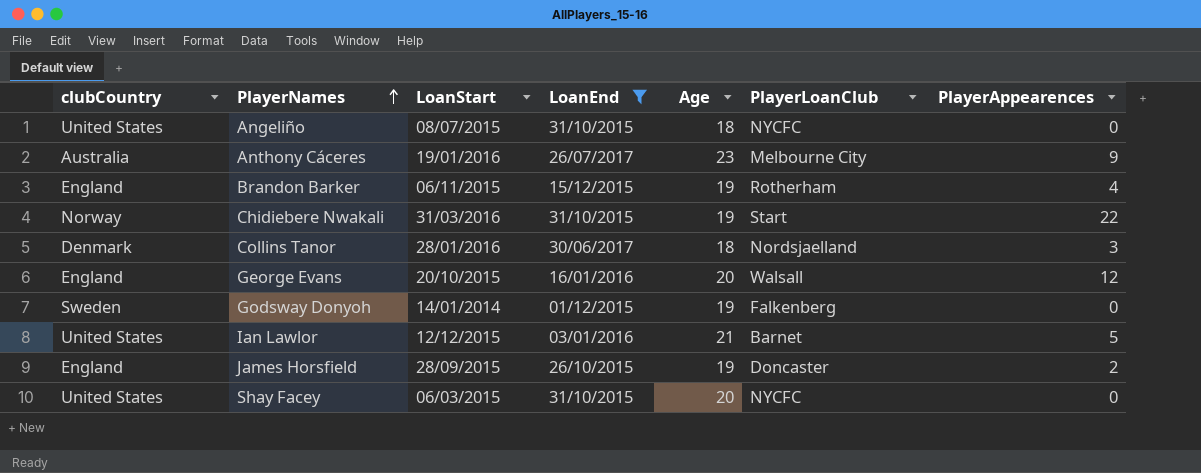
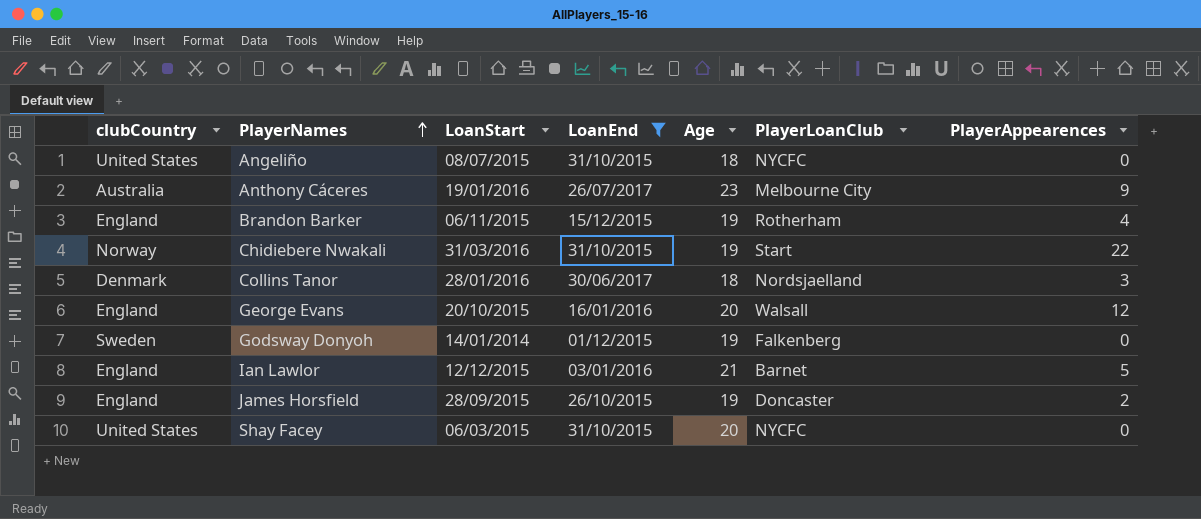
Ian Lawlor | clubCountry: United States -> England

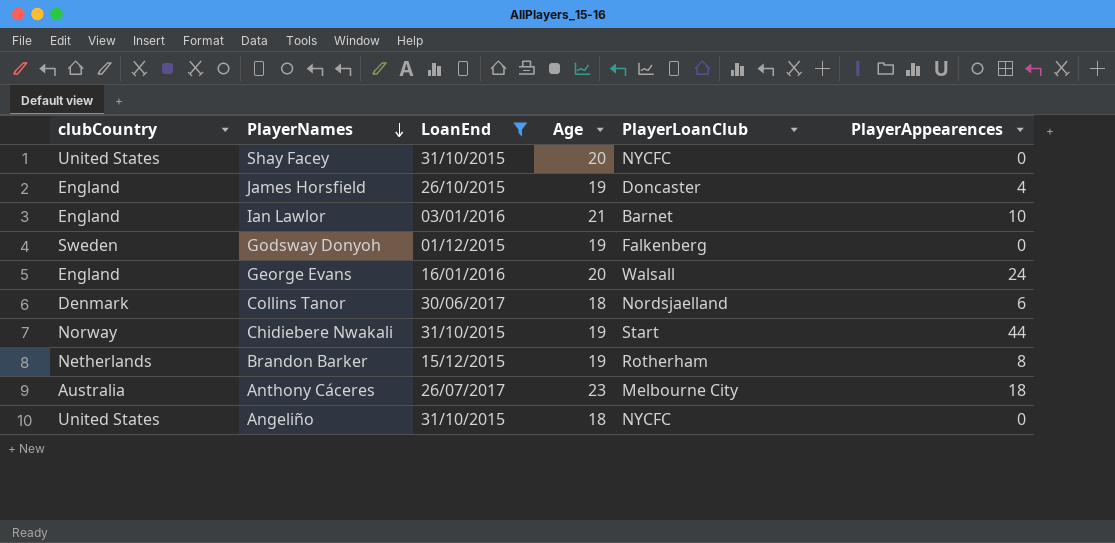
row order: PlayerNames ascending -> PlayerNames descending
column LoanStart | position: 3 -> none
James Horsfield | PlayerAppearences: 2 -> 4
Ian Lawlor | PlayerAppearences: 5 -> 10
George Evans | PlayerAppearences: 12 -> 24
Collins Tanor | PlayerAppearences: 3 -> 6
Chidiebere Nwakali | PlayerAppearences: 22 -> 44
Brandon Barker | clubCountry: England -> Netherlands
Brandon Barker | PlayerAppearences: 4 -> 8
Anthony Cáceres | PlayerAppearences: 9 -> 18

